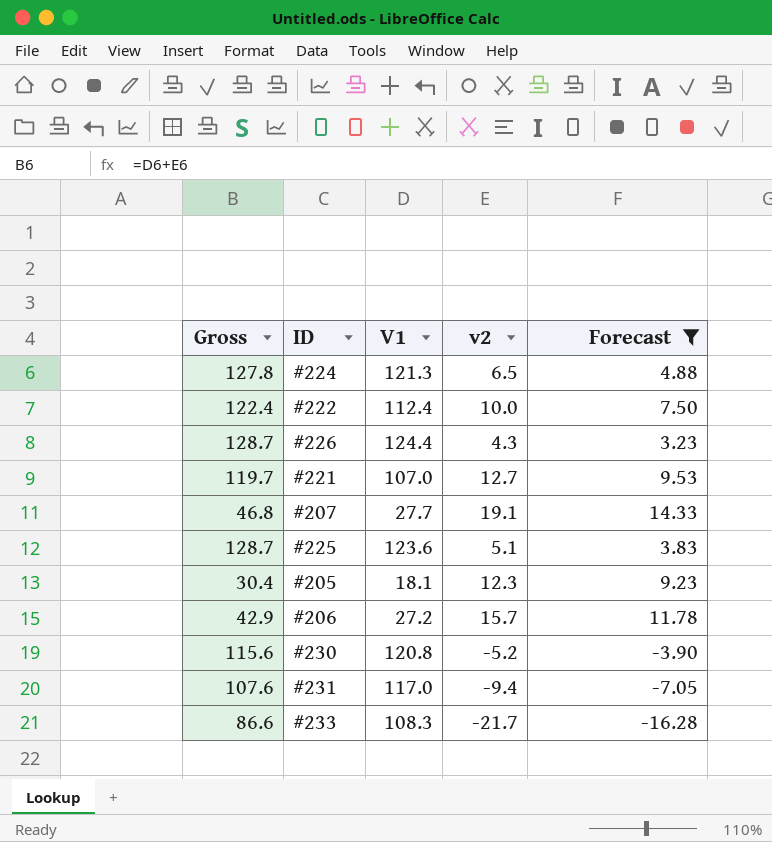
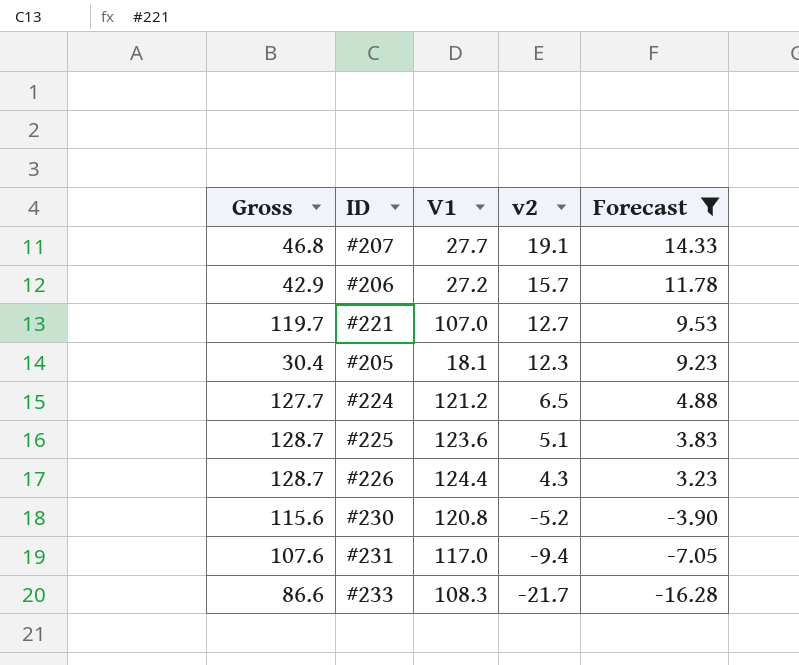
row order: none -> v2 descending
row #222: 122.4 | 112.4 | 10.0 | 7.50 -> none
#224 | Gross: 127.8 -> 127.7
#224 | V1: 121.3 -> 121.2

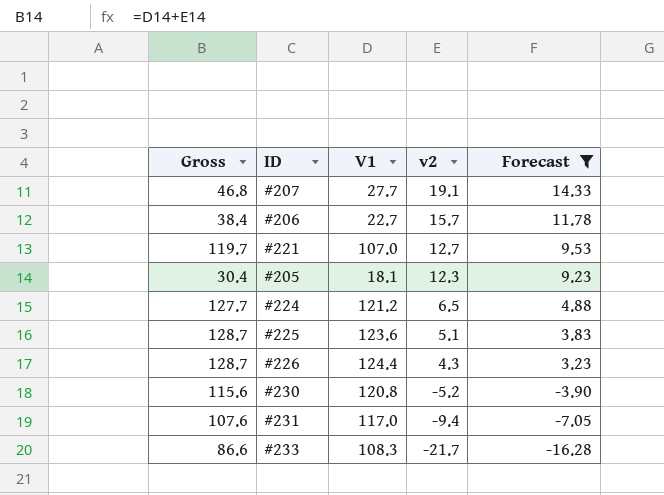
#206 | Gross: 42.9 -> 38.4
#206 | V1: 27.2 -> 22.7

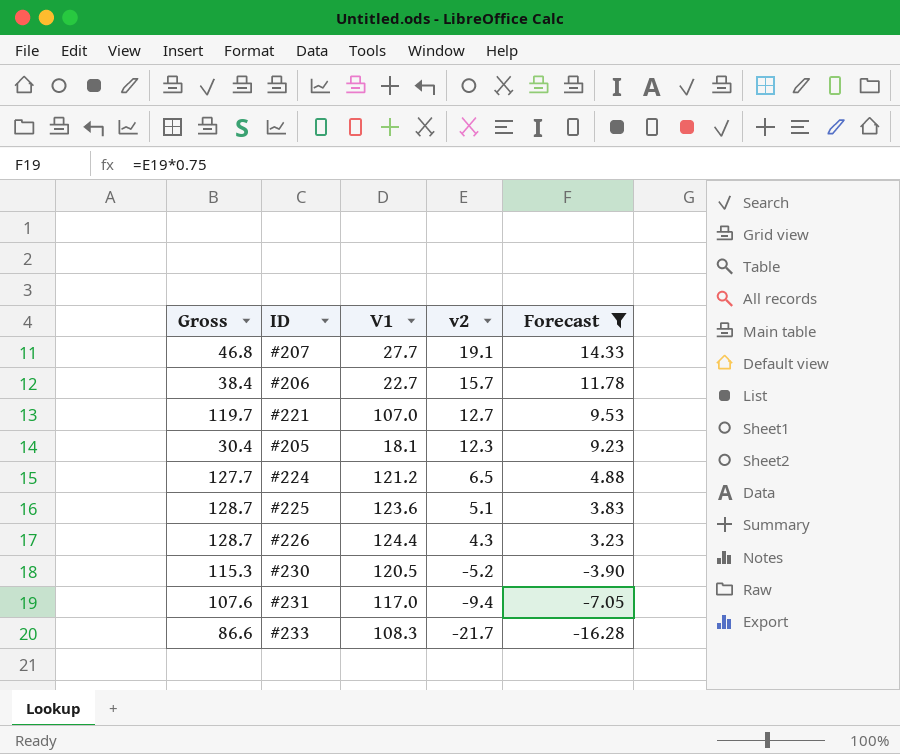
#230 | Gross: 115.6 -> 115.3
#230 | V1: 120.8 -> 120.5

